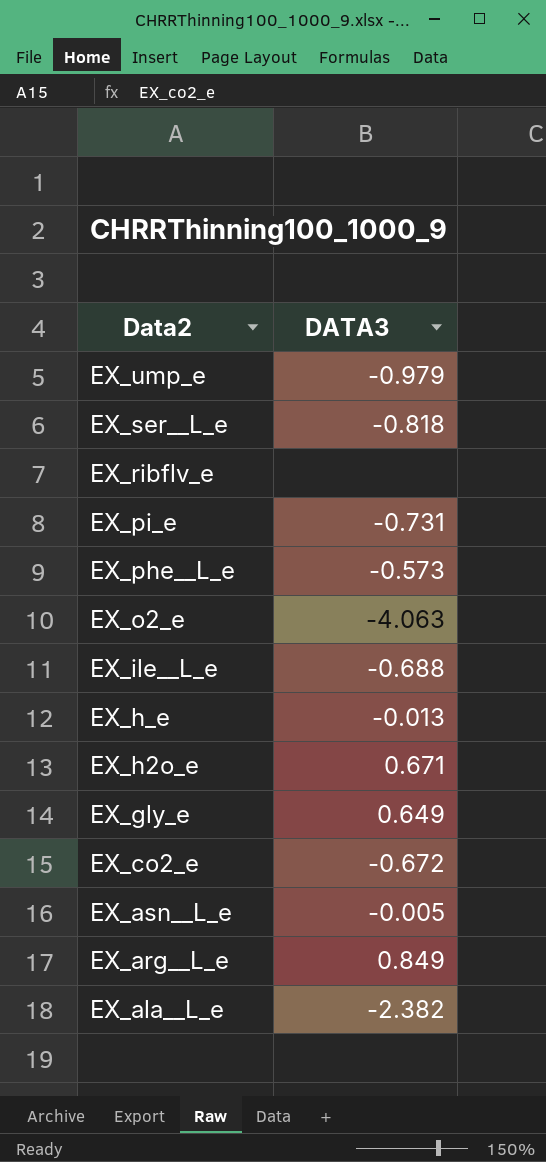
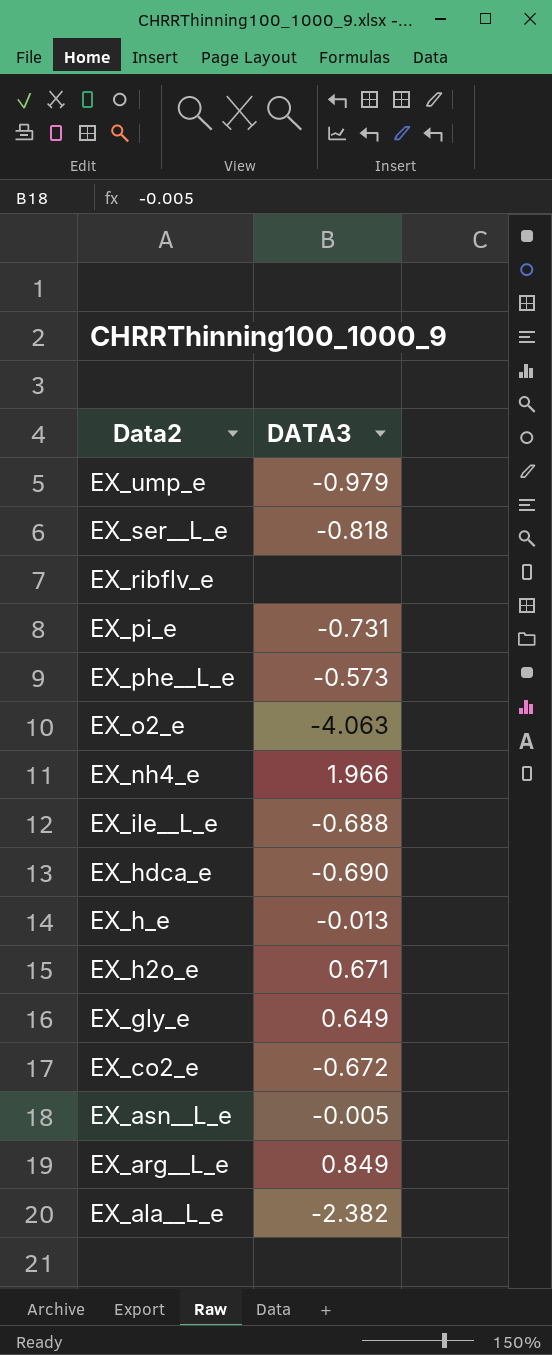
row EX_nh4_e: none -> 1.966
row EX_hdca_e: none -> -0.690

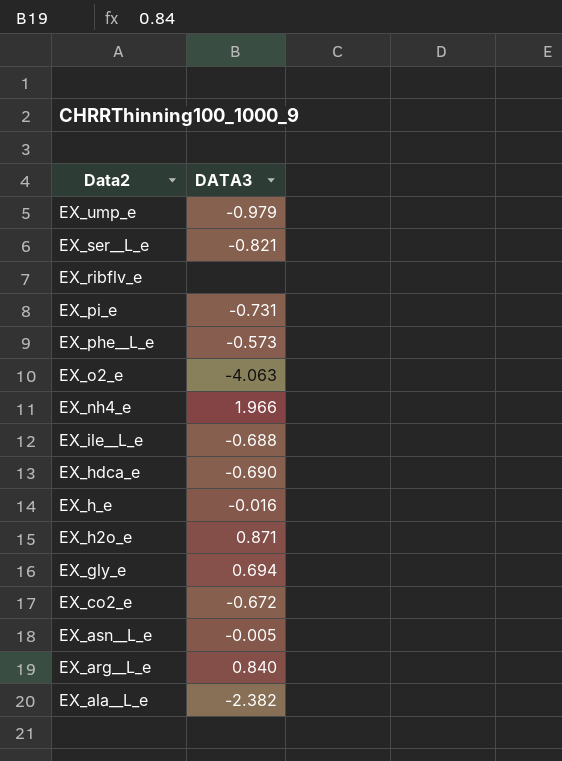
EX_ser__L_e | DATA3: -0.818 -> -0.821
EX_h_e | DATA3: -0.013 -> -0.016
EX_h2o_e | DATA3: 0.671 -> 0.871
EX_gly_e | DATA3: 0.649 -> 0.694
EX_arg__L_e | DATA3: 0.849 -> 0.840

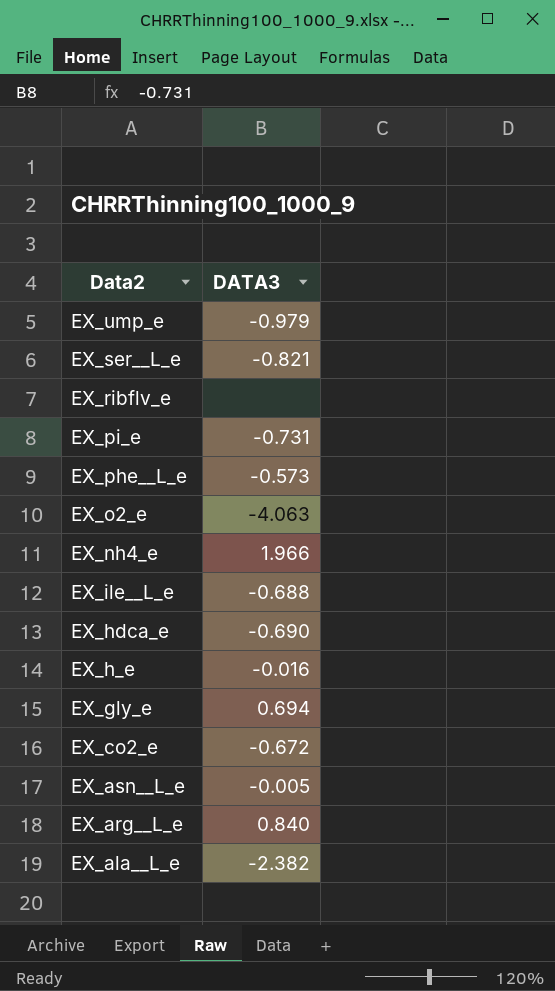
row EX_h2o_e: 0.871 -> none

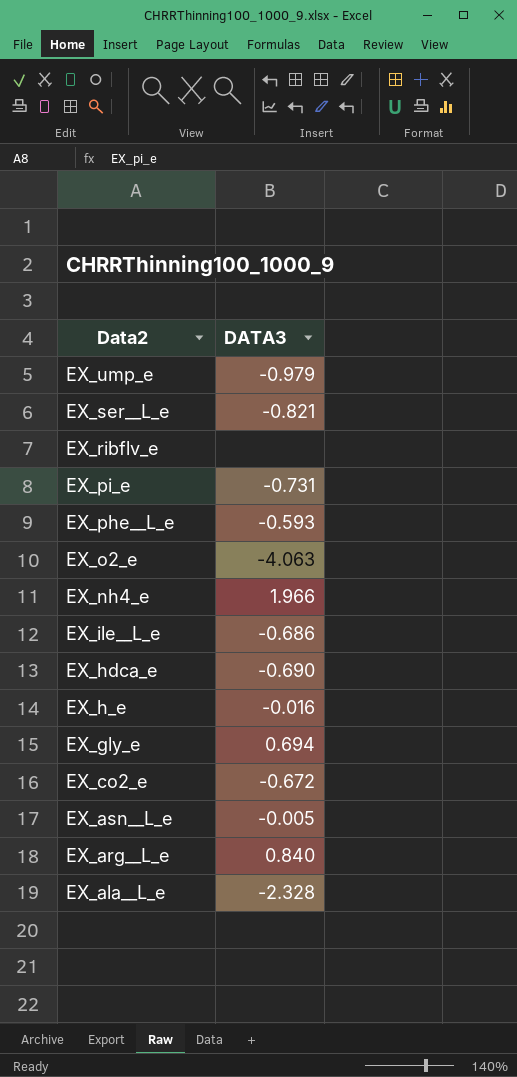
EX_phe__L_e | DATA3: -0.573 -> -0.593
EX_ile__L_e | DATA3: -0.688 -> -0.686
EX_ala__L_e | DATA3: -2.382 -> -2.328

